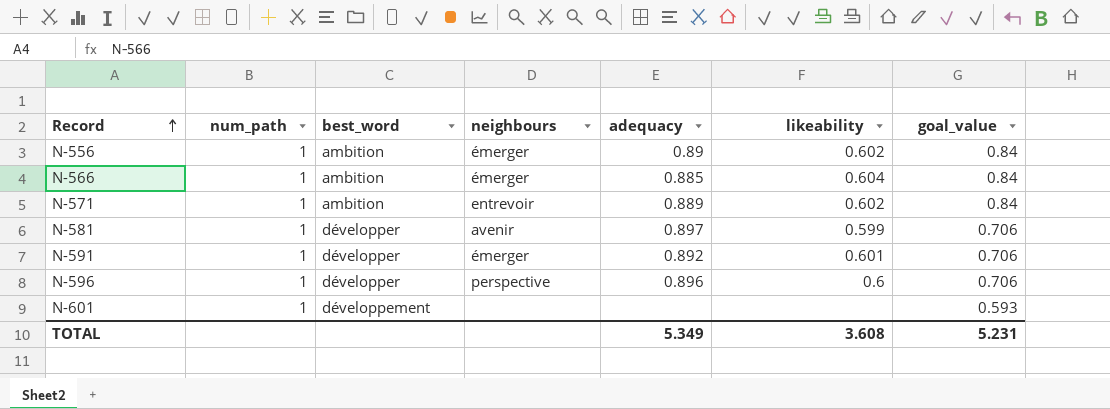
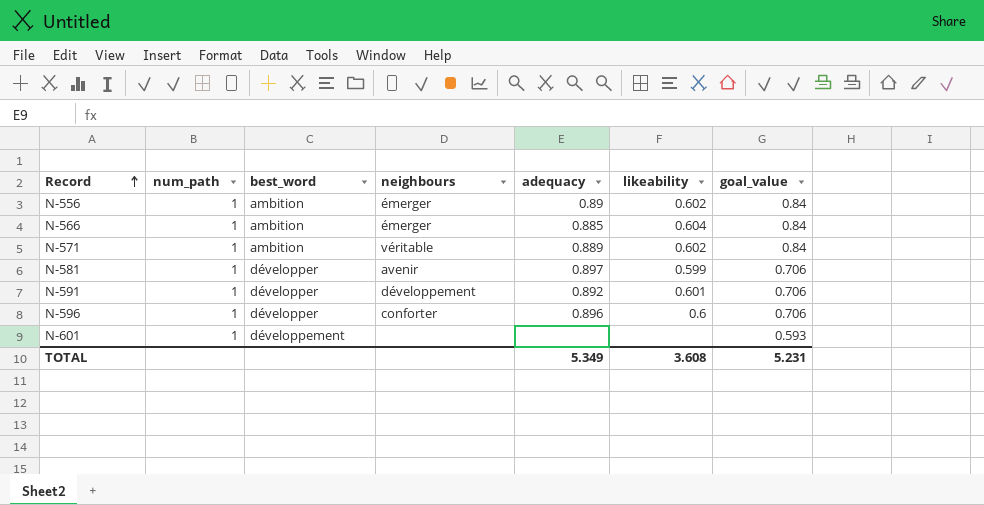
N-571 | neighbours: entrevoir -> véritable
N-591 | neighbours: émerger -> développement
N-596 | neighbours: perspective -> conforter

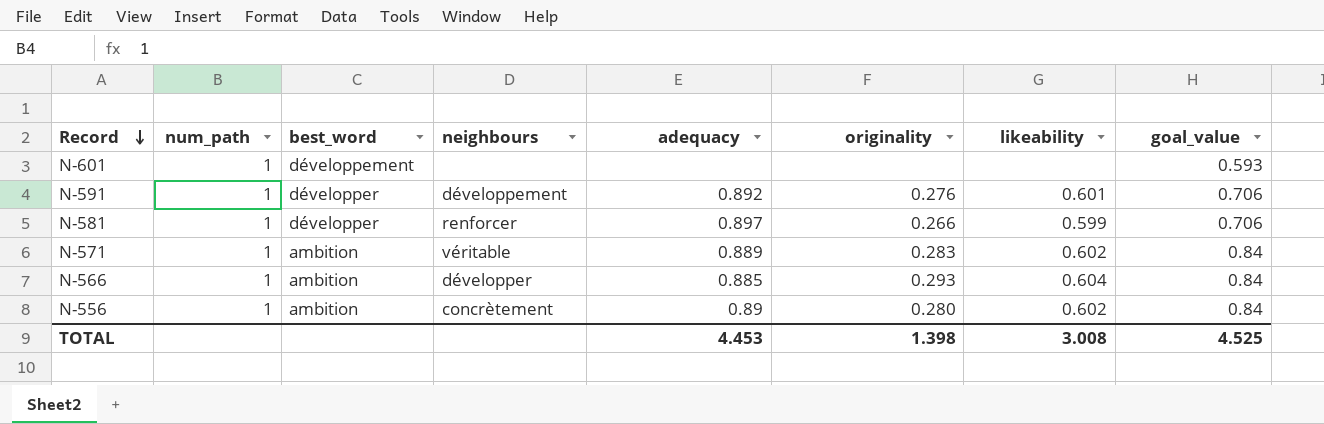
row order: Record ascending -> Record descending
column originality | position: none -> 6
row N-596: 1 | développer | conforter | 0.896 | 0.6 | 0.706 -> none
N-581 | neighbours: avenir -> renforcer
N-566 | neighbours: émerger -> développer
N-556 | neighbours: émerger -> concrètement
TOTAL | adequacy: 5.349 -> 4.453
TOTAL | likeability: 3.608 -> 3.008
TOTAL | goal_value: 5.231 -> 4.525

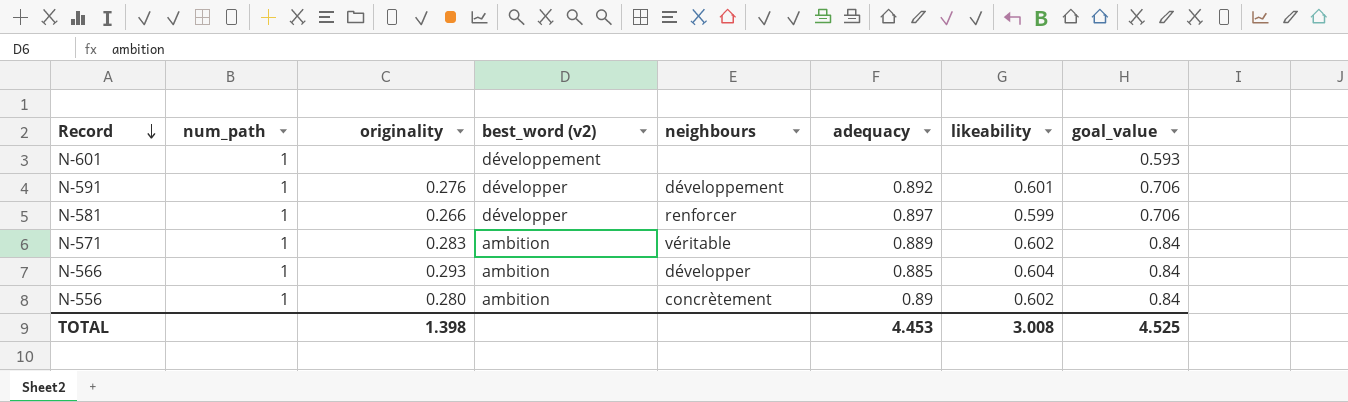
column originality | position: 6 -> 3
column name: best_word -> best_word (v2)

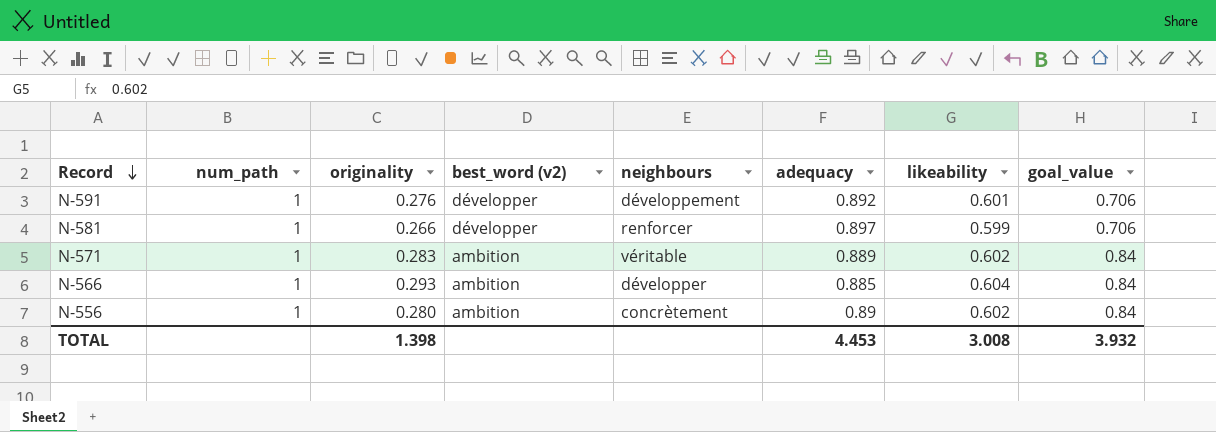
row N-601: 1 | none | développement | none | none | none | 0.593 -> none
TOTAL | goal_value: 4.525 -> 3.932

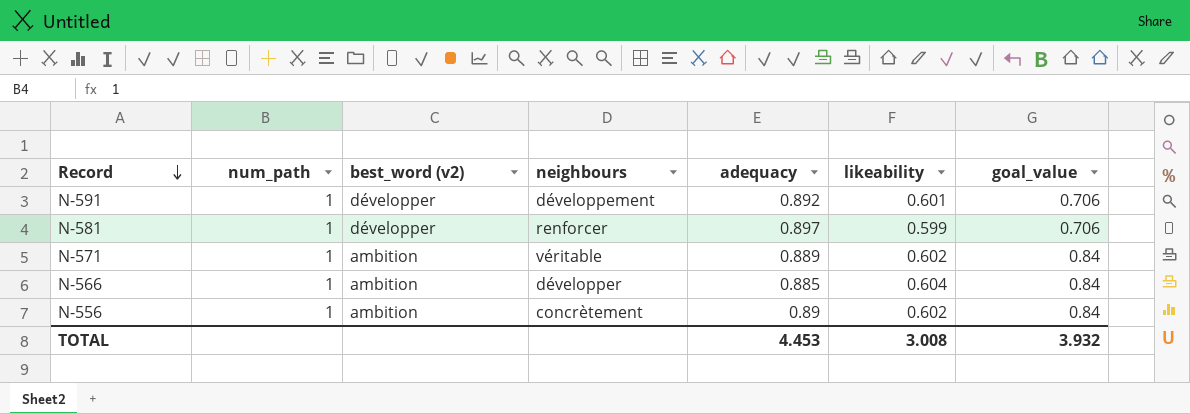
column originality | position: 3 -> none

